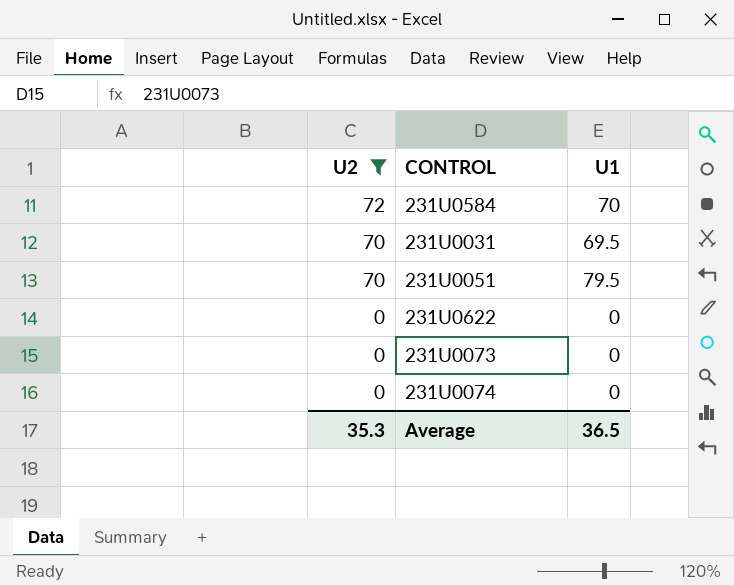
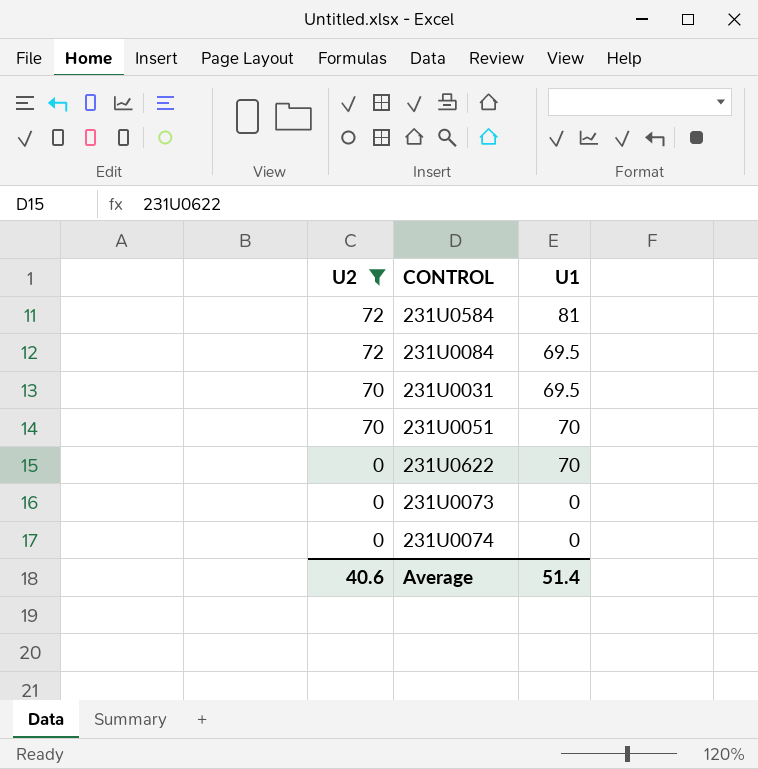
231U0584 | U1: 70 -> 81
row 231U0084: none -> 72 | 69.5
231U0051 | U1: 79.5 -> 70
231U0622 | U1: 0 -> 70
Average | U2: 35.3 -> 40.6
Average | U1: 36.5 -> 51.4

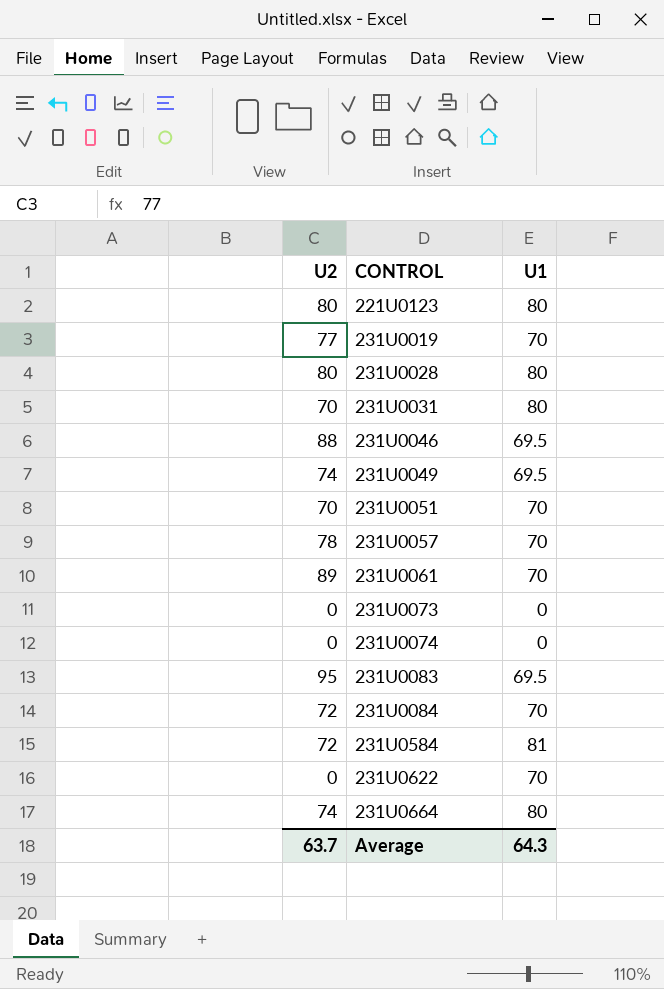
filter: U2 <= 72 -> none
row order: U2 descending -> CONTROL ascending
231U0031 | U1: 69.5 -> 80
231U0084 | U1: 69.5 -> 70
Average | U2: 40.6 -> 63.7
Average | U1: 51.4 -> 64.3

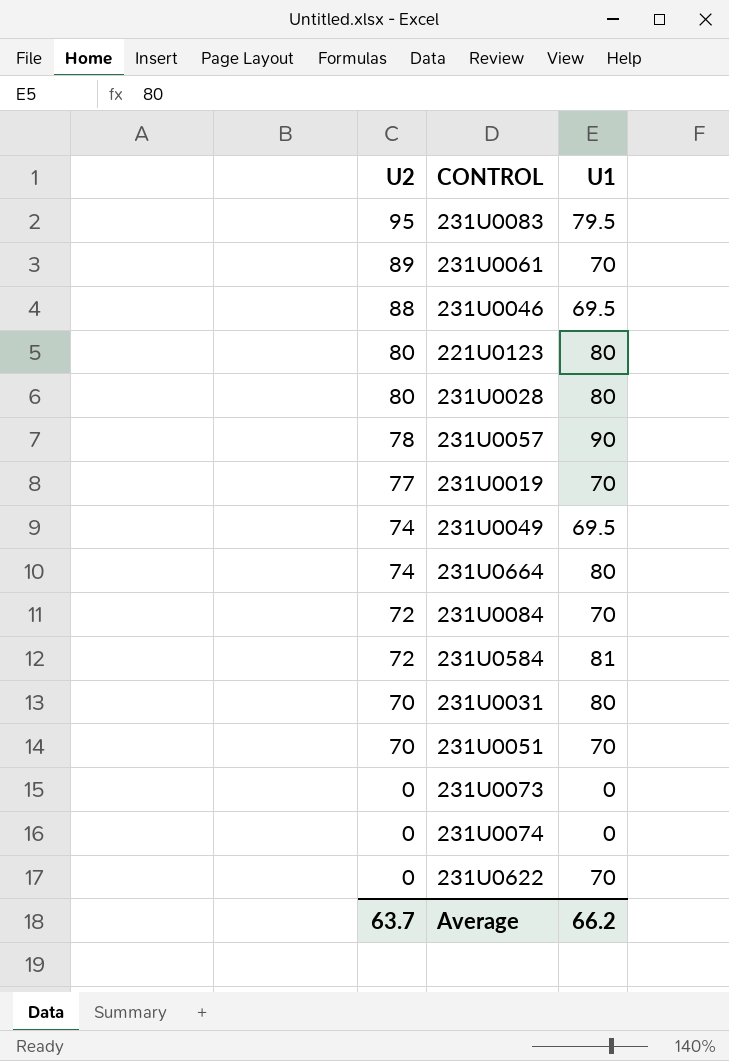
row order: CONTROL ascending -> U2 descending
231U0083 | U1: 69.5 -> 79.5
231U0057 | U1: 70 -> 90
Average | U1: 64.3 -> 66.2

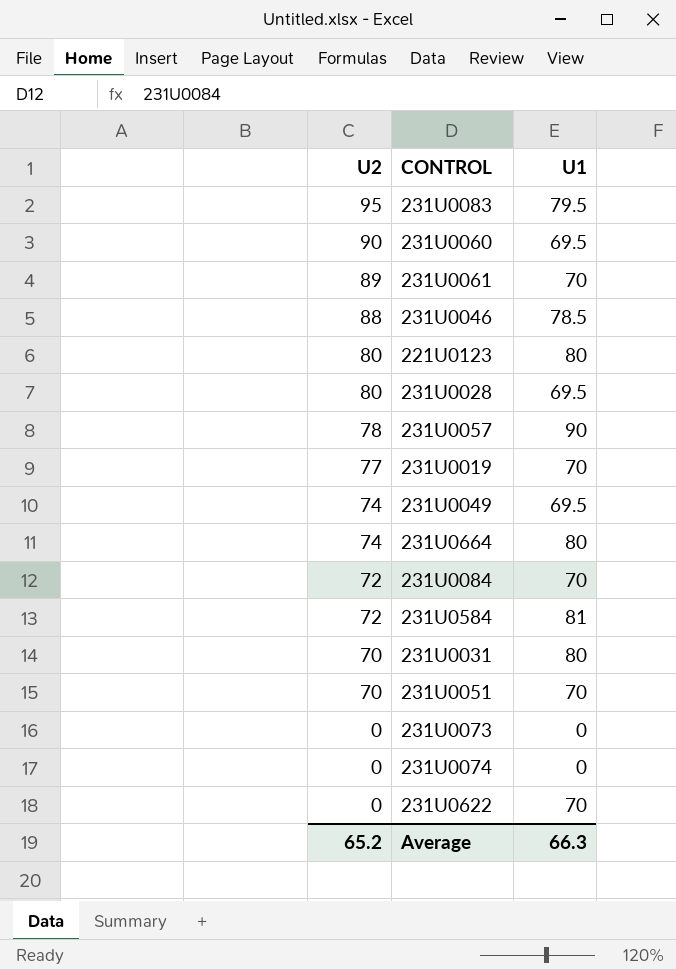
row 231U0060: none -> 90 | 69.5
231U0046 | U1: 69.5 -> 78.5
231U0028 | U1: 80 -> 69.5
Average | U2: 63.7 -> 65.2
Average | U1: 66.2 -> 66.3

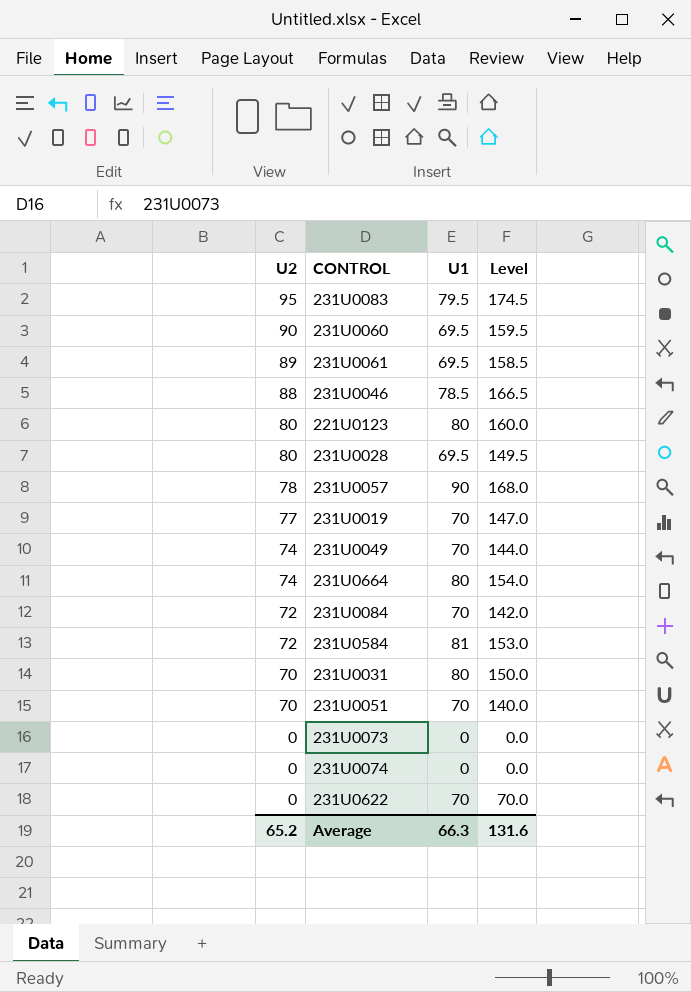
column Level | formula: none -> [U2] + [U1]
231U0061 | U1: 70 -> 69.5
231U0049 | U1: 69.5 -> 70

